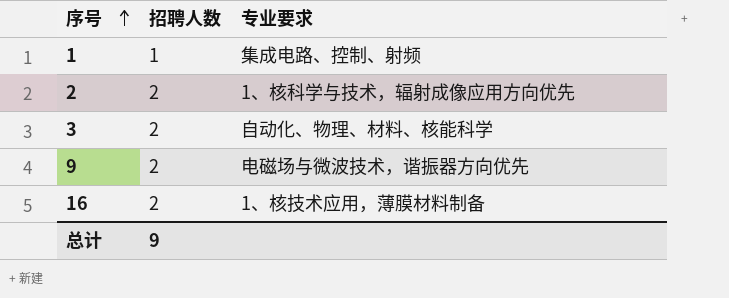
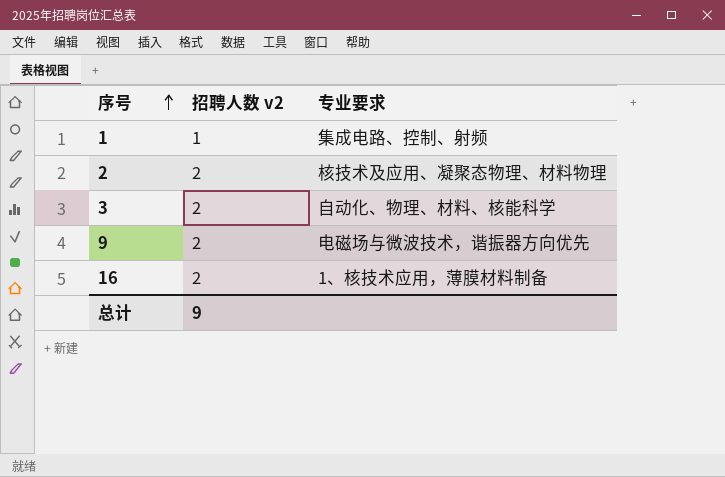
column name: 招聘人数 -> 招聘人数 v2
2 | 专业要求: 1、核科学与技术，辐射成像应用方向优先 -> 核技术及应用、凝聚态物理、材料物理

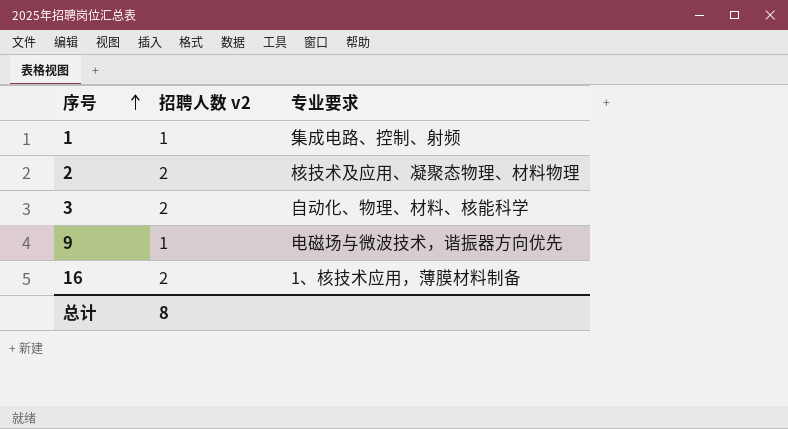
9 | 招聘人数 v2: 2 -> 1
总计 | 招聘人数 v2: 9 -> 8

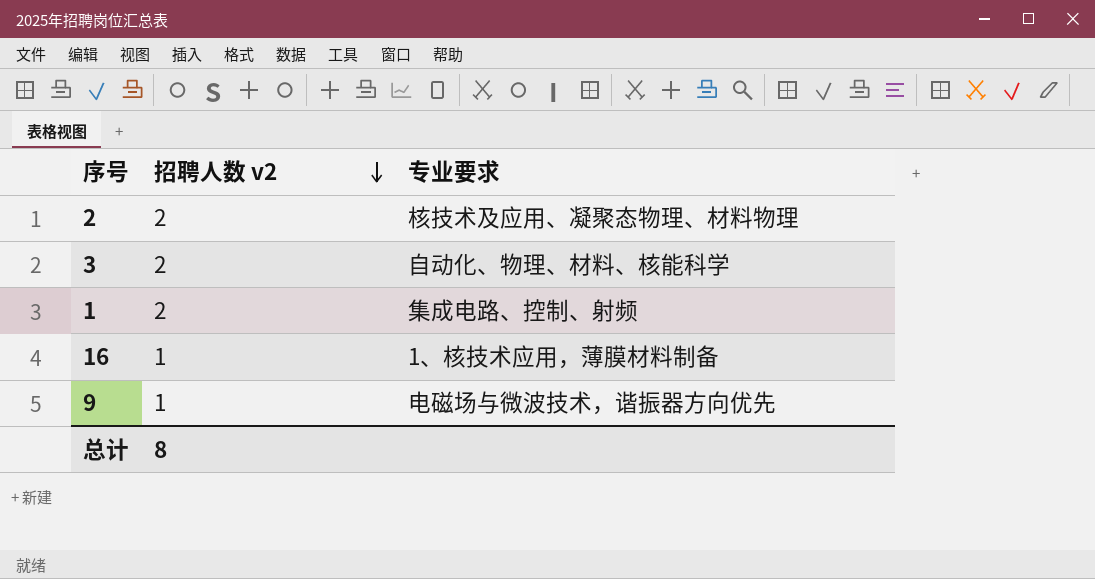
row order: 序号 ascending -> 招聘人数 v2 descending
1 | 招聘人数 v2: 1 -> 2
16 | 招聘人数 v2: 2 -> 1

